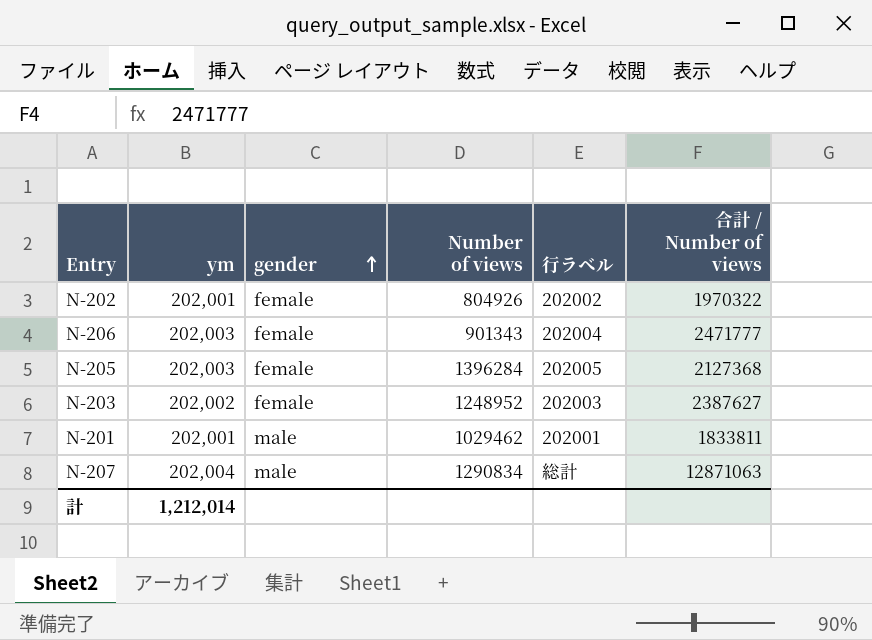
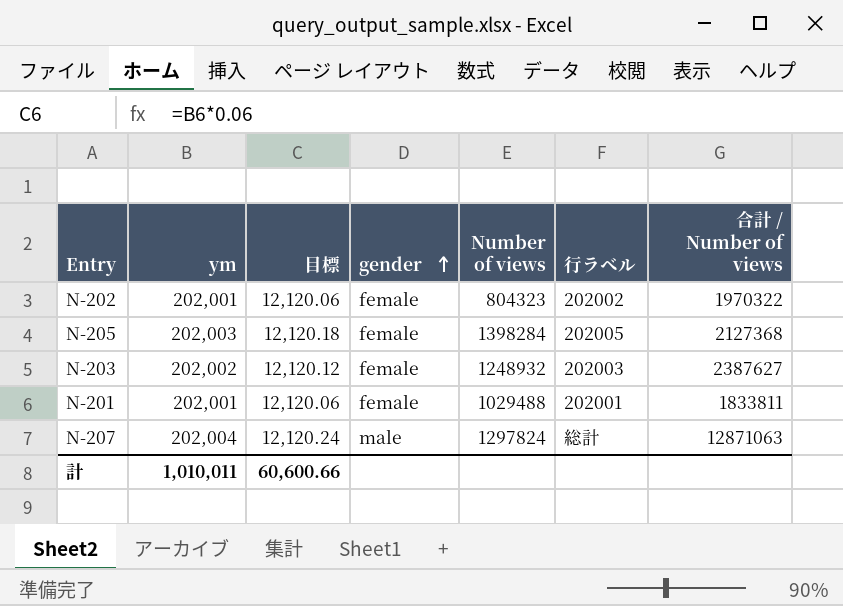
column 目標 | formula: none -> [ym] * 0.06
row N-206: 202,003 | female | 901343 | 202004 | 2471777 -> none
N-202 | Number of views: 804926 -> 804323
N-205 | Number of views: 1396284 -> 1398284
N-203 | Number of views: 1248952 -> 1248932
N-201 | gender: male -> female
N-201 | Number of views: 1029462 -> 1029488
N-207 | Number of views: 1290834 -> 1297824
計 | ym: 1,212,014 -> 1,010,011

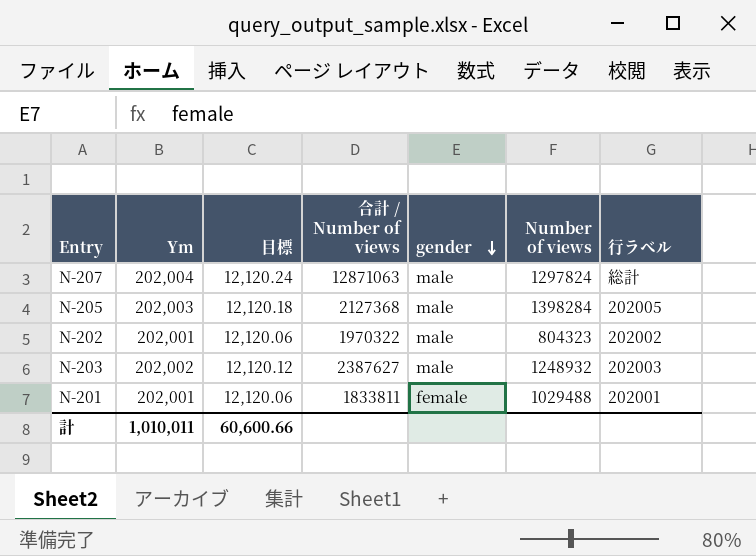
row order: gender ascending -> gender descending
column name: ym -> Ym
column 合計 / Number of views | position: 7 -> 4
N-205 | gender: female -> male
N-202 | gender: female -> male
N-203 | gender: female -> male

